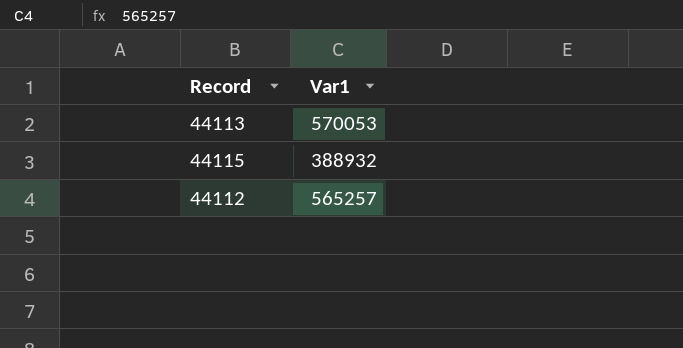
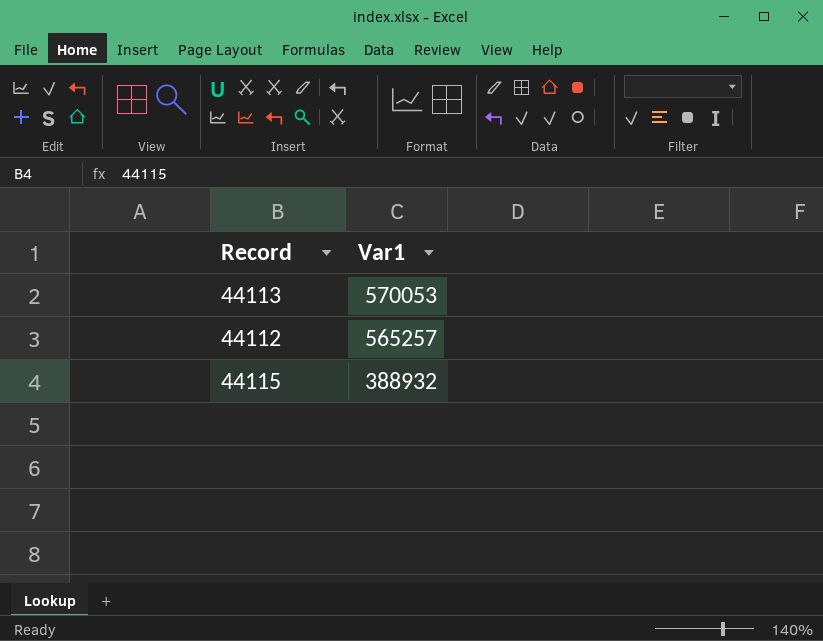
row order: none -> Var1 descending

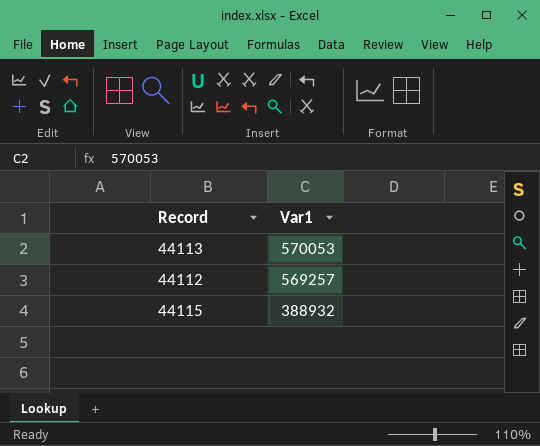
44112 | Var1: 565257 -> 569257

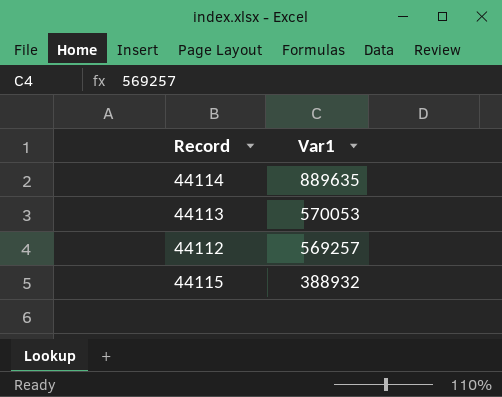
row 44114: none -> 889635

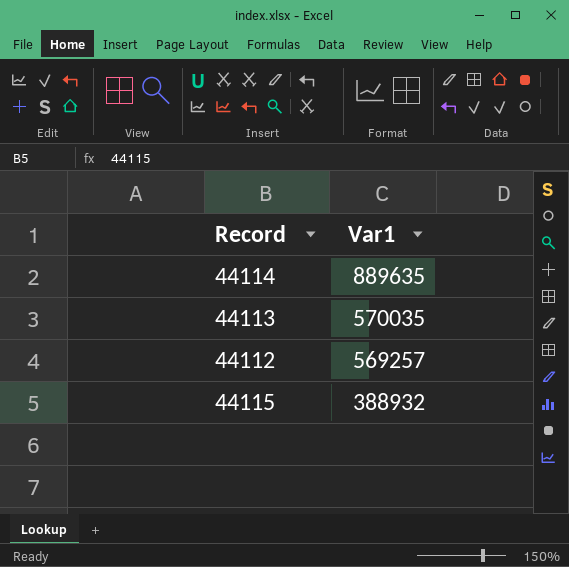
44113 | Var1: 570053 -> 570035

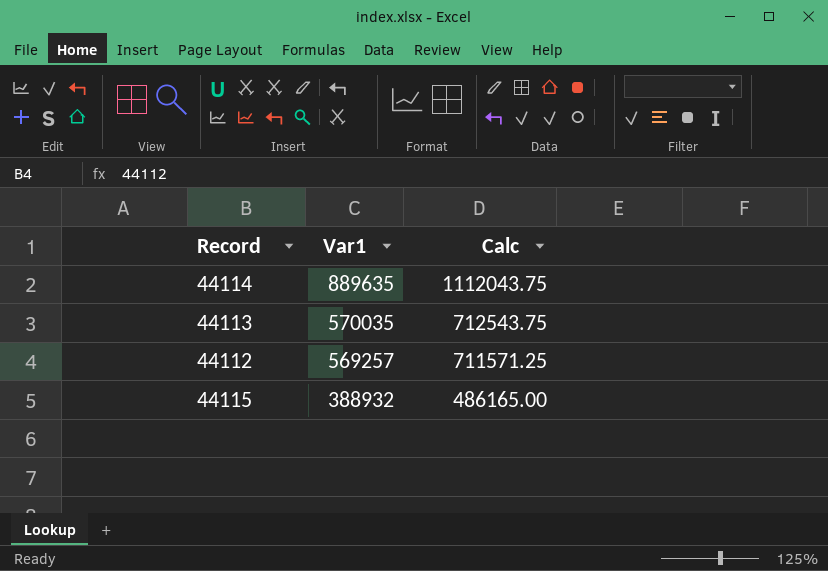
column Calc | formula: none -> [Var1] * 1.25

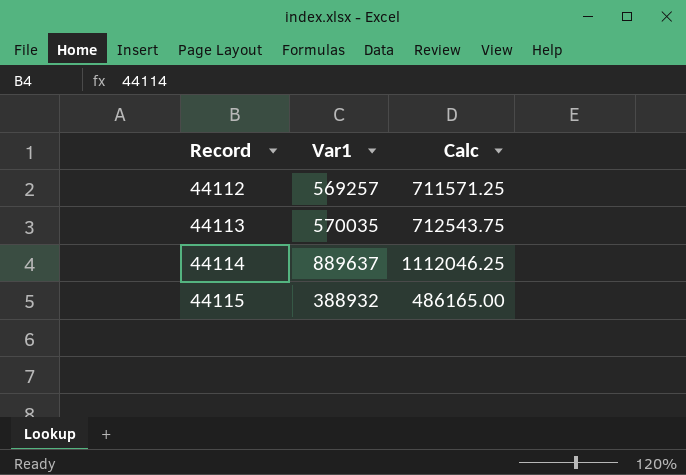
row order: Var1 descending -> Record ascending
44114 | Var1: 889635 -> 889637
44114 | Calc: 1112043.75 -> 1112046.25

